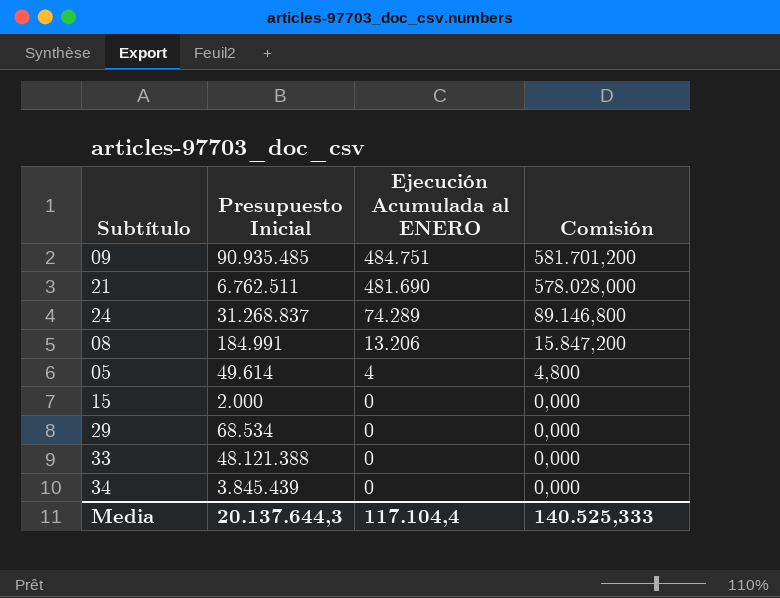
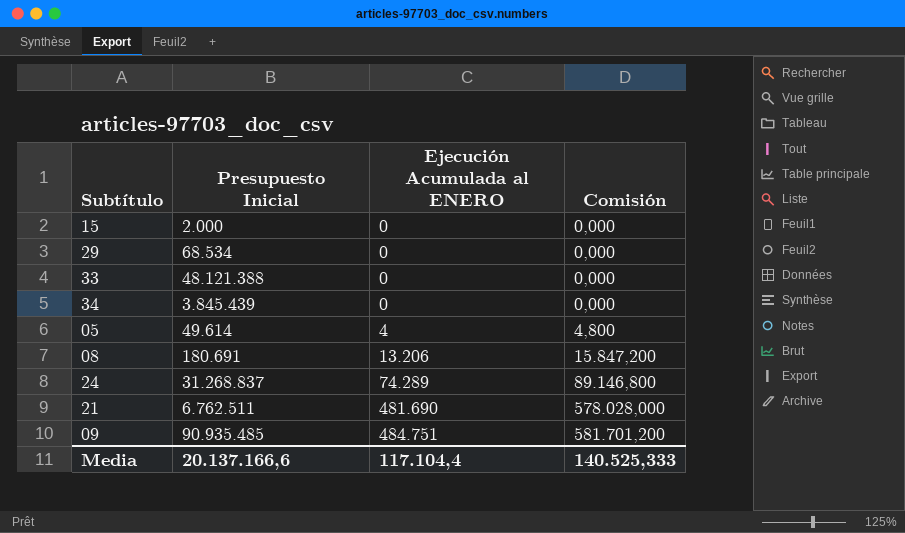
row order: Ejecución Acumulada al ENERO descending -> Ejecución Acumulada al ENERO ascending
08 | Presupuesto Inicial: 184.991 -> 180.691
Media | Presupuesto Inicial: 20.137.644,3 -> 20.137.166,6

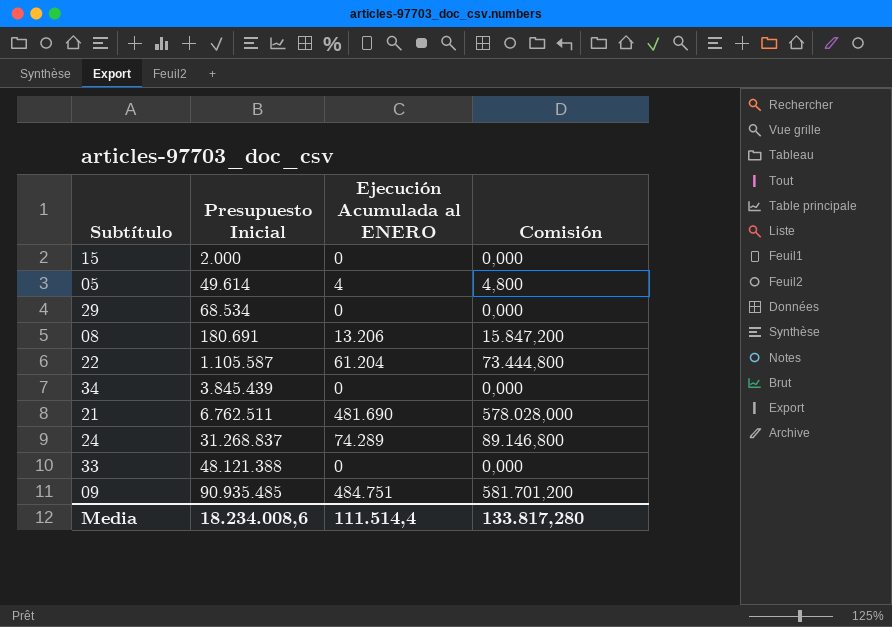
row order: Ejecución Acumulada al ENERO ascending -> Presupuesto Inicial ascending
row 22: none -> 1.105.587 | 61.204 | 73.444,800
Media | Presupuesto Inicial: 20.137.166,6 -> 18.234.008,6
Media | Ejecución Acumulada al ENERO: 117.104,4 -> 111.514,4
Media | Comisión: 140.525,333 -> 133.817,280

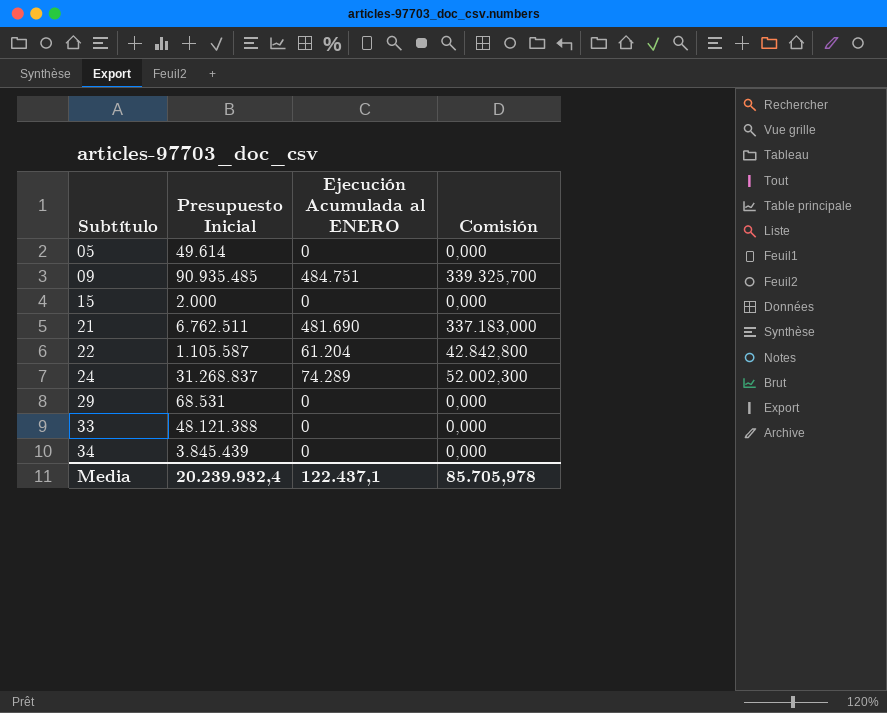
row order: Presupuesto Inicial ascending -> Subtítulo ascending
column Comisión | formula: [Ejecución Acumulada al ENERO] * 1,2 -> [Ejecución Acumulada al ENERO] * 0,7
row 08: 180.691 | 13.206 | 15.847,200 -> none
05 | Ejecución Acumulada al ENERO: 4 -> 0
29 | Presupuesto Inicial: 68.534 -> 68.531
Media | Presupuesto Inicial: 18.234.008,6 -> 20.239.932,4
Media | Ejecución Acumulada al ENERO: 111.514,4 -> 122.437,1
Media | Comisión: 133.817,280 -> 85.705,978

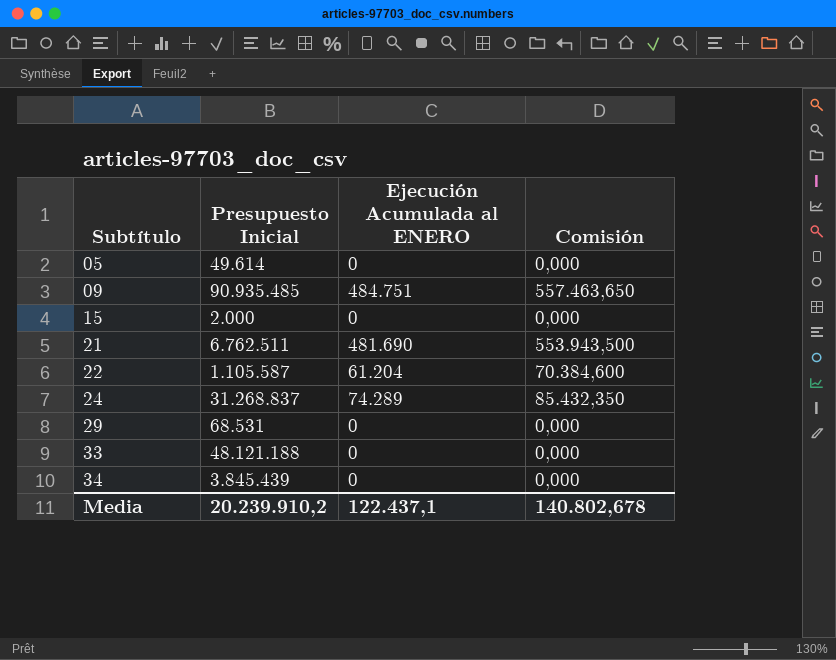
column Comisión | formula: [Ejecución Acumulada al ENERO] * 0,7 -> [Ejecución Acumulada al ENERO] * 1,15
33 | Presupuesto Inicial: 48.121.388 -> 48.121.188
Media | Presupuesto Inicial: 20.239.932,4 -> 20.239.910,2
Media | Comisión: 85.705,978 -> 140.802,678

